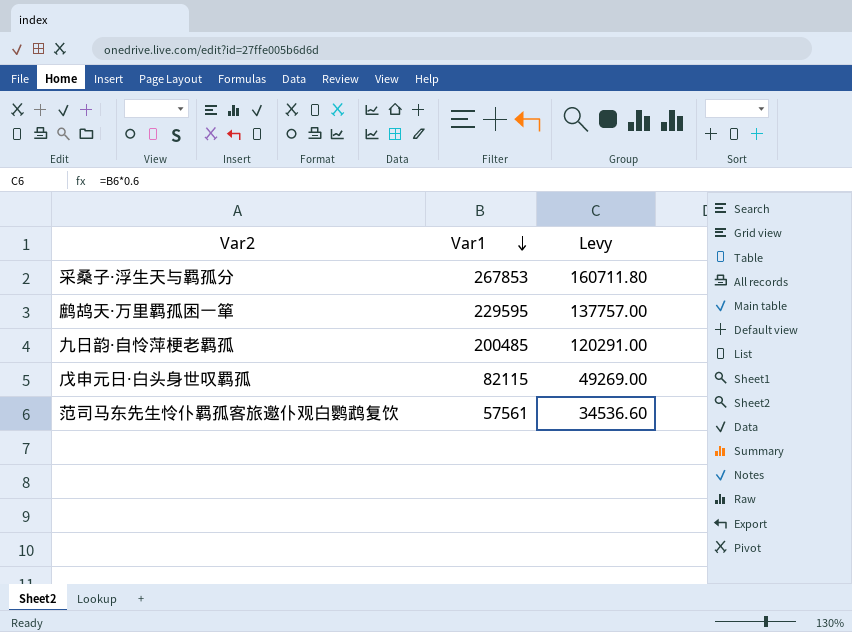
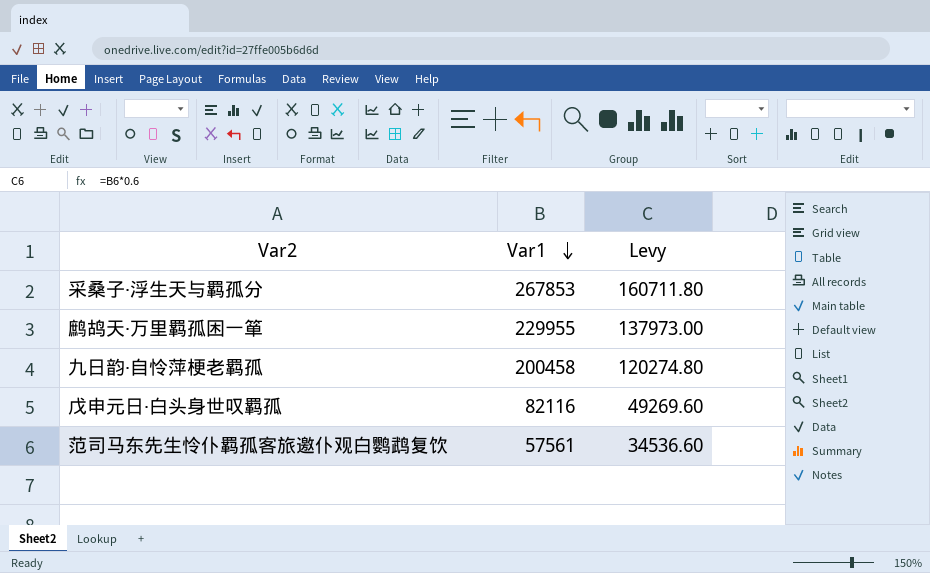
鹧鸪天·万里羁孤困一箪 | Var1: 229595 -> 229955
鹧鸪天·万里羁孤困一箪 | Levy: 137757.00 -> 137973.00
九日韵·自怜萍梗老羁孤 | Var1: 200485 -> 200458
九日韵·自怜萍梗老羁孤 | Levy: 120291.00 -> 120274.80
戊申元日·白头身世叹羁孤 | Var1: 82115 -> 82116
戊申元日·白头身世叹羁孤 | Levy: 49269.00 -> 49269.60

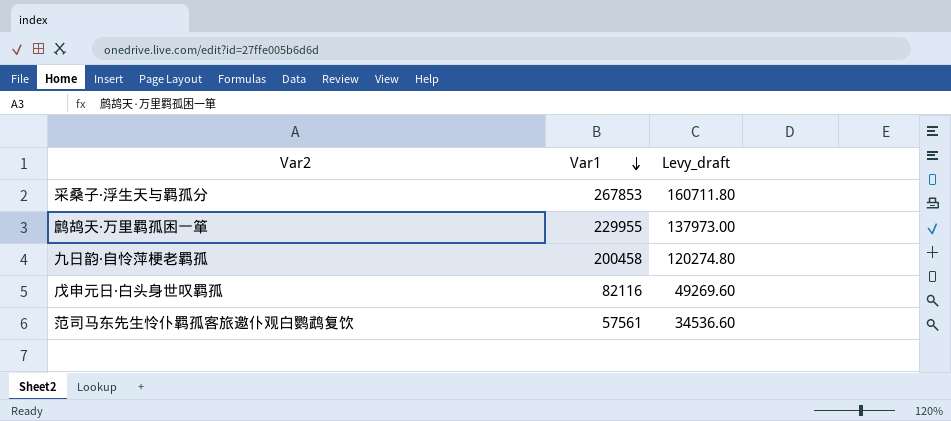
column name: Levy -> Levy_draft

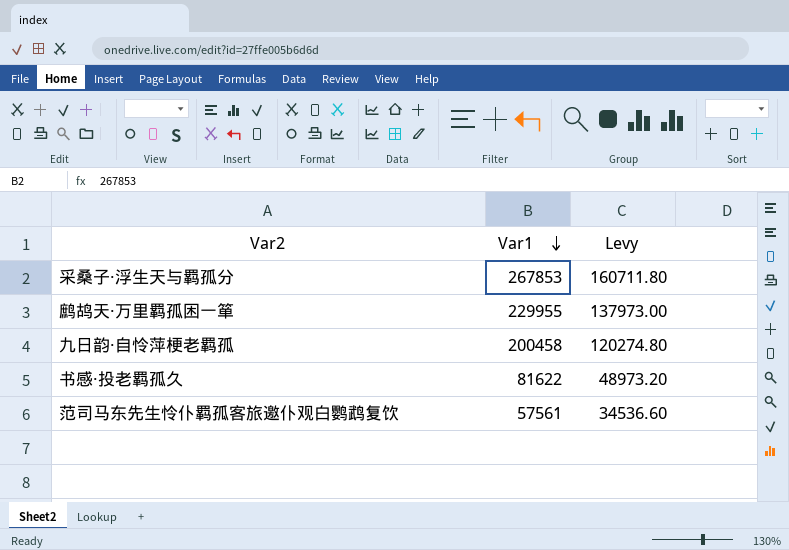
column name: Levy_draft -> Levy
row 戊申元日·白头身世叹羁孤: 82116 | 49269.60 -> none
row 书感·投老羁孤久: none -> 81622 | 48973.20

